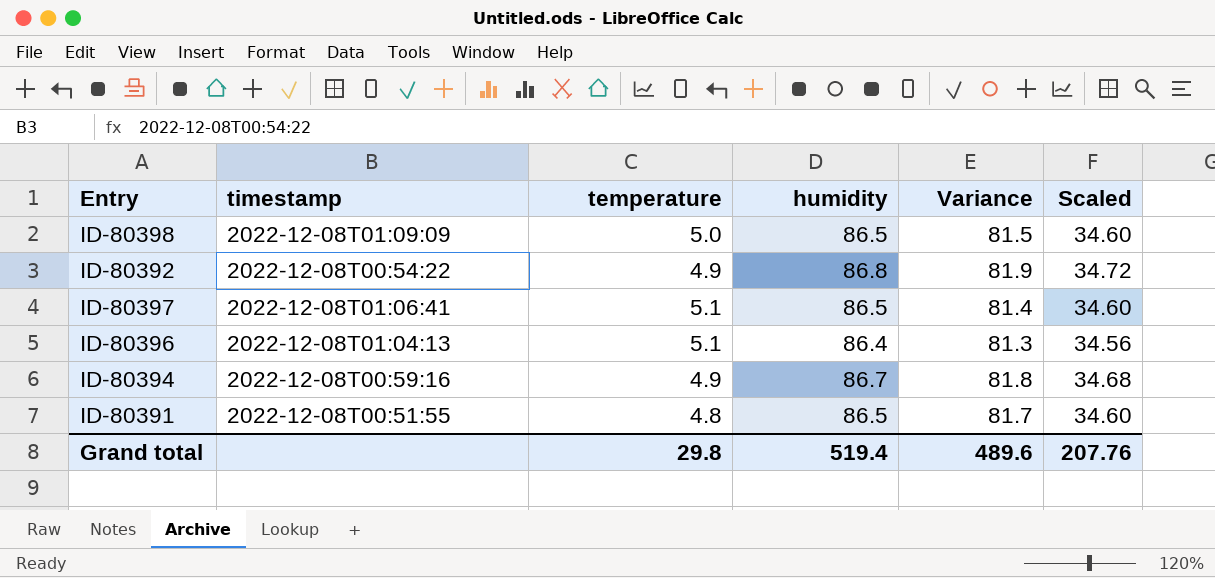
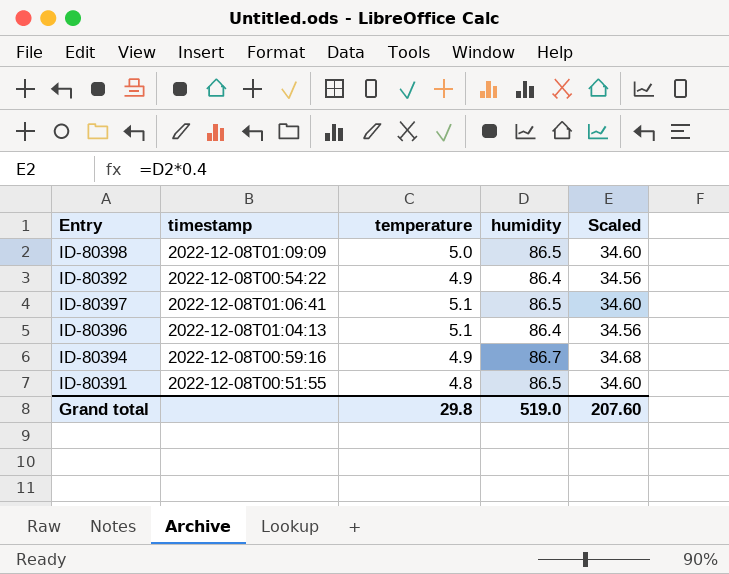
column Variance | formula: [humidity] - [temperature] -> none
ID-80392 | humidity: 86.8 -> 86.4
ID-80392 | Scaled: 34.72 -> 34.56
Grand total | humidity: 519.4 -> 519.0
Grand total | Scaled: 207.76 -> 207.60

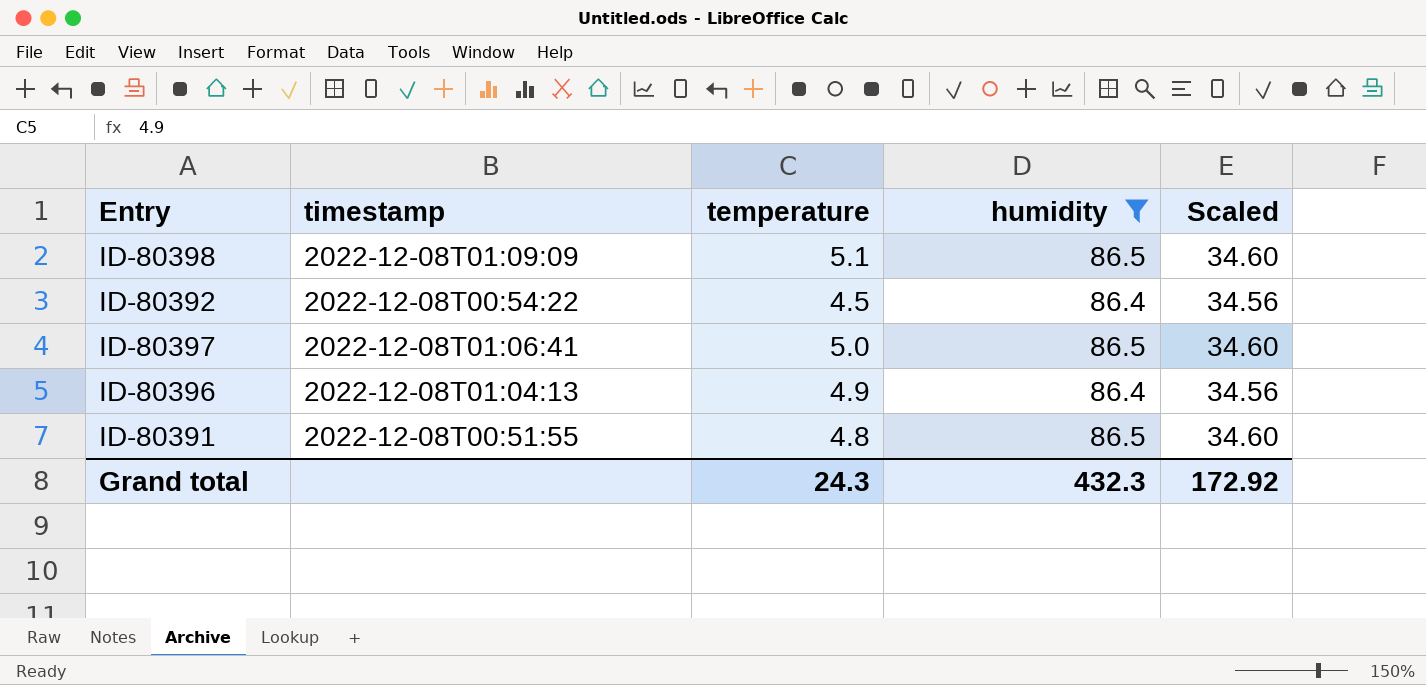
filter: none -> humidity != 86.7
ID-80398 | temperature: 5.0 -> 5.1
ID-80392 | temperature: 4.9 -> 4.5
ID-80397 | temperature: 5.1 -> 5.0
ID-80396 | temperature: 5.1 -> 4.9
Grand total | temperature: 29.8 -> 24.3
Grand total | humidity: 519.0 -> 432.3
Grand total | Scaled: 207.60 -> 172.92

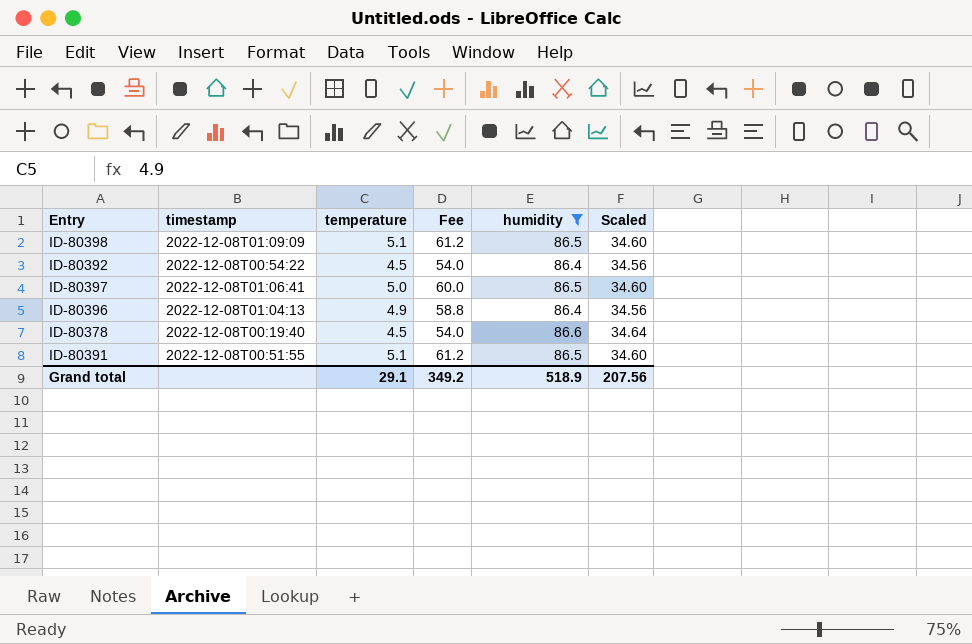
column Fee | formula: none -> [temperature] * 12
row ID-80378: none -> 2022-12-08T00:19:40 | 4.5 | 54.0 | 86.6 | 34.64
ID-80391 | temperature: 4.8 -> 5.1
Grand total | temperature: 24.3 -> 29.1
Grand total | humidity: 432.3 -> 518.9
Grand total | Scaled: 172.92 -> 207.56

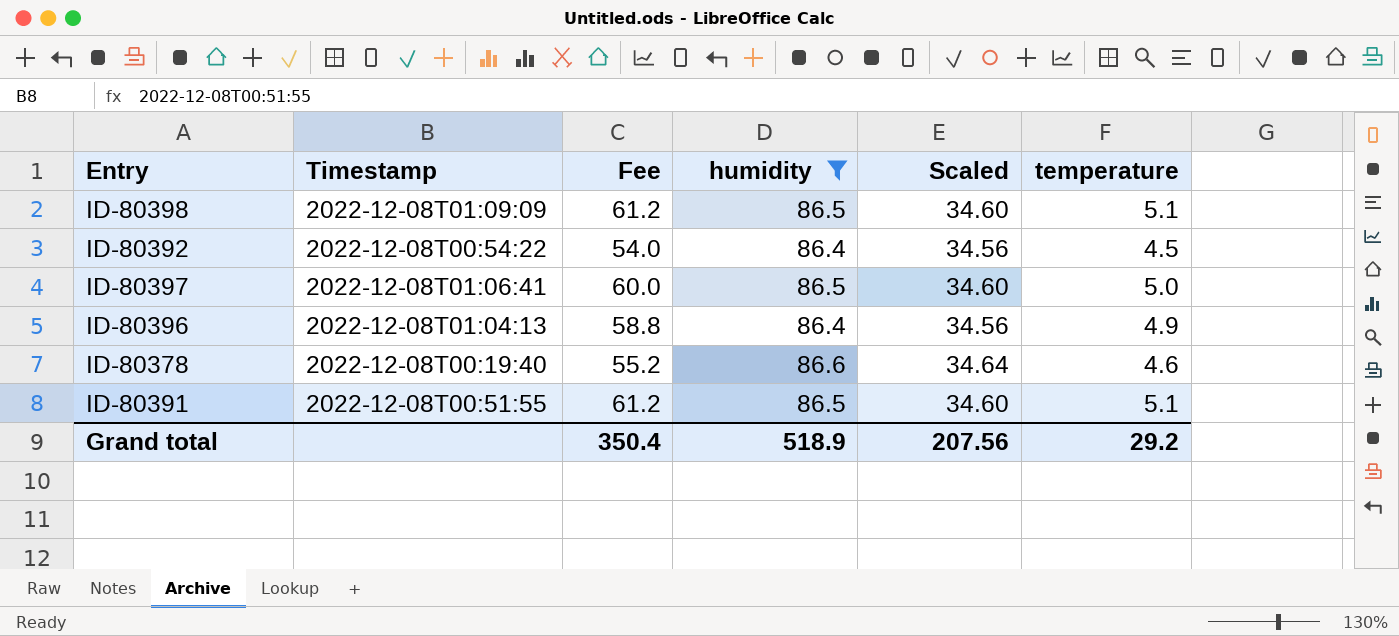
column name: timestamp -> Timestamp
column temperature | position: 3 -> 6
ID-80378 | Fee: 54.0 -> 55.2
ID-80378 | temperature: 4.5 -> 4.6
Grand total | Fee: 349.2 -> 350.4
Grand total | temperature: 29.1 -> 29.2

